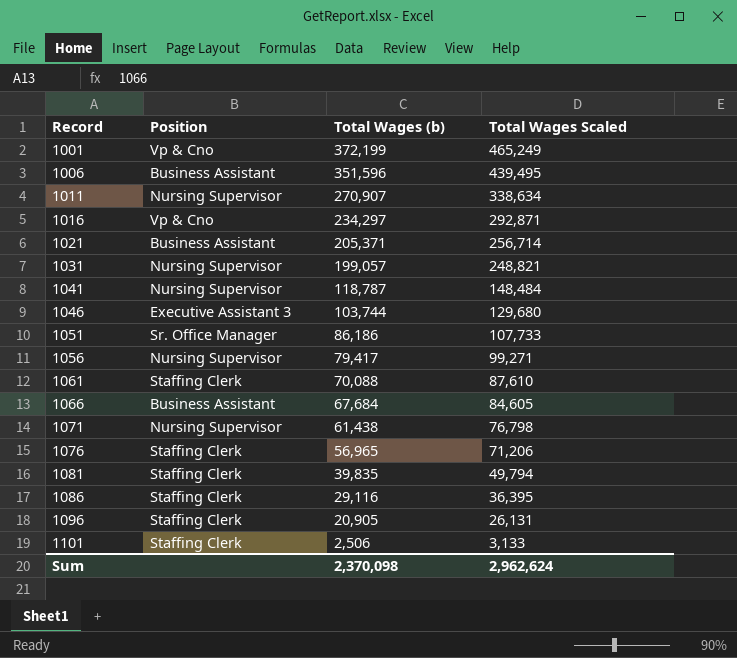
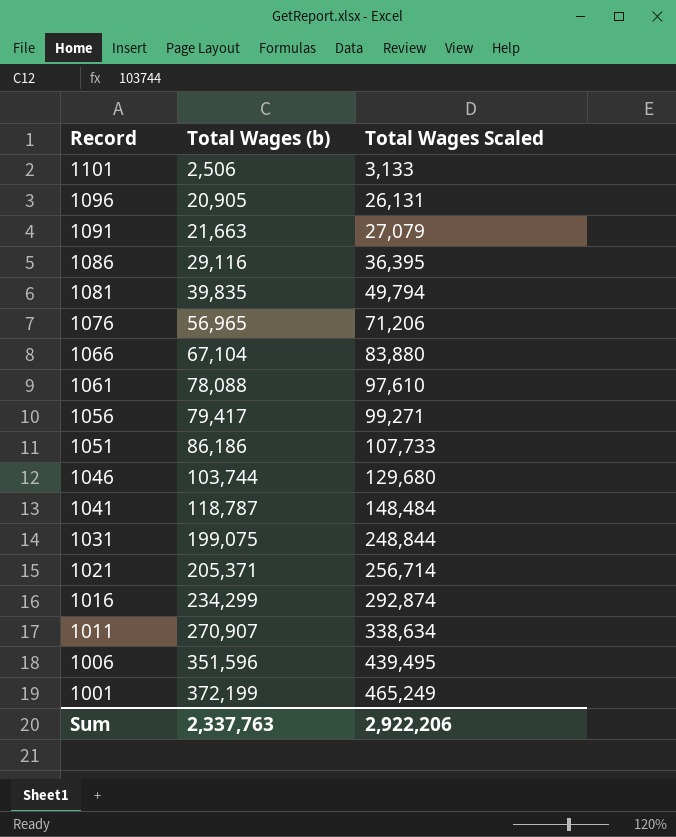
row order: Record ascending -> Record descending
column Position | position: 2 -> none
row 1071: Nursing Supervisor | 61,438 | 76,798 -> none
row 1091: none -> 21,663 | 27,079
1066 | Total Wages (b): 67,684 -> 67,104
1066 | Total Wages Scaled: 84,605 -> 83,880
1061 | Total Wages (b): 70,088 -> 78,088
1061 | Total Wages Scaled: 87,610 -> 97,610
1031 | Total Wages (b): 199,057 -> 199,075
1031 | Total Wages Scaled: 248,821 -> 248,844
1016 | Total Wages (b): 234,297 -> 234,299
1016 | Total Wages Scaled: 292,871 -> 292,874
Sum | Total Wages (b): 2,370,098 -> 2,337,763
Sum | Total Wages Scaled: 2,962,624 -> 2,922,206

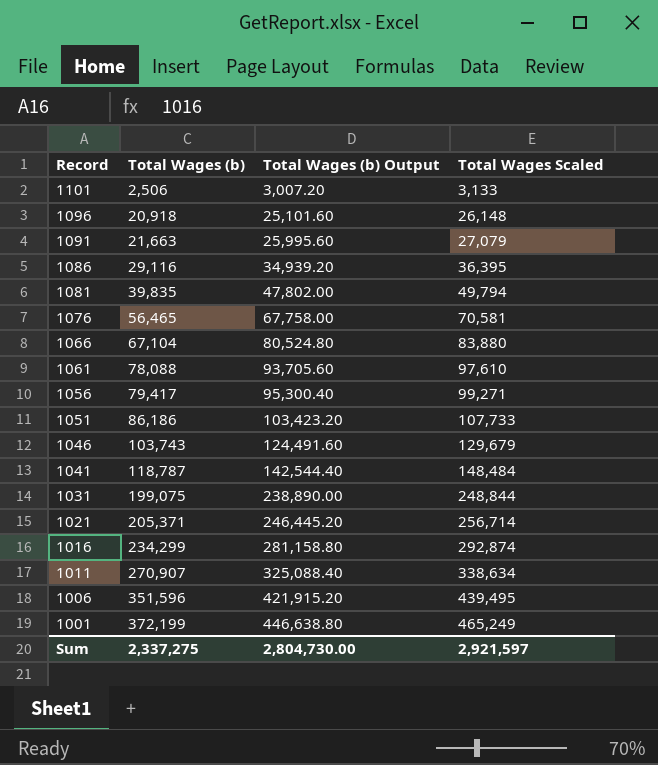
column Total Wages (b) Output | formula: none -> [Total Wages (b)] * 1.2
1096 | Total Wages (b): 20,905 -> 20,918
1096 | Total Wages Scaled: 26,131 -> 26,148
1076 | Total Wages (b): 56,965 -> 56,465
1076 | Total Wages Scaled: 71,206 -> 70,581
1046 | Total Wages (b): 103,744 -> 103,743
1046 | Total Wages Scaled: 129,680 -> 129,679
Sum | Total Wages (b): 2,337,763 -> 2,337,275
Sum | Total Wages Scaled: 2,922,206 -> 2,921,597

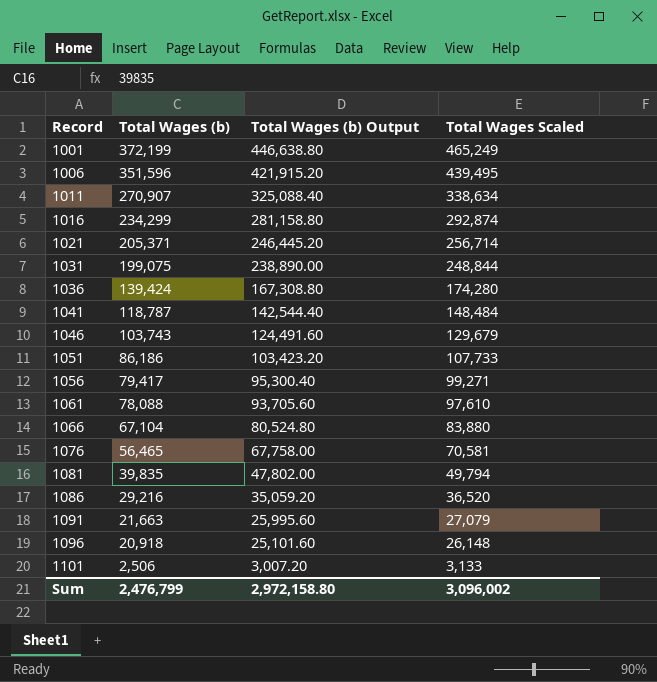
row order: Record descending -> Record ascending
row 1036: none -> 139,424 | 167,308.80 | 174,280
1086 | Total Wages (b): 29,116 -> 29,216
1086 | Total Wages (b) Output: 34,939.20 -> 35,059.20
1086 | Total Wages Scaled: 36,395 -> 36,520
Sum | Total Wages (b): 2,337,275 -> 2,476,799
Sum | Total Wages (b) Output: 2,804,730.00 -> 2,972,158.80
Sum | Total Wages Scaled: 2,921,597 -> 3,096,002

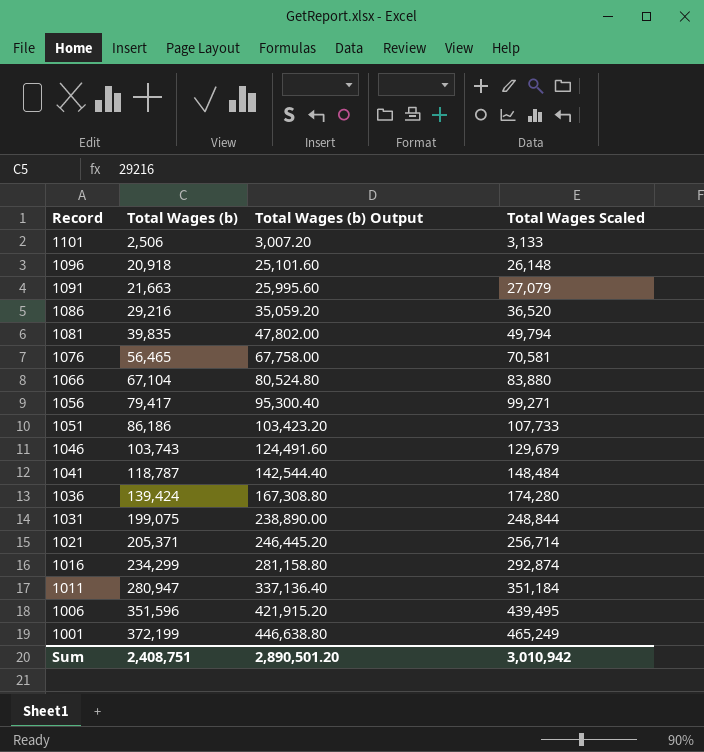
row order: Record ascending -> Record descending
row 1061: 78,088 | 93,705.60 | 97,610 -> none
1011 | Total Wages (b): 270,907 -> 280,947
1011 | Total Wages (b) Output: 325,088.40 -> 337,136.40
1011 | Total Wages Scaled: 338,634 -> 351,184
Sum | Total Wages (b): 2,476,799 -> 2,408,751
Sum | Total Wages (b) Output: 2,972,158.80 -> 2,890,501.20
Sum | Total Wages Scaled: 3,096,002 -> 3,010,942

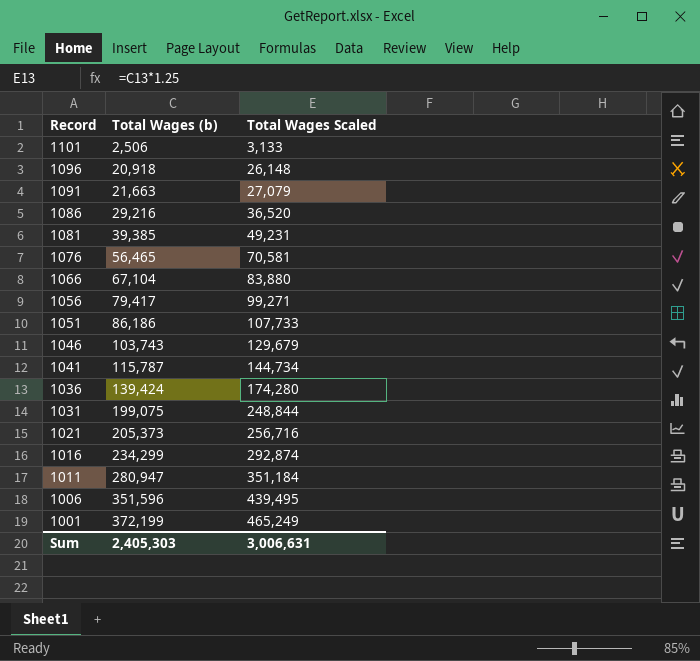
column Total Wages (b) Output | formula: [Total Wages (b)] * 1.2 -> none
1081 | Total Wages (b): 39,835 -> 39,385
1081 | Total Wages Scaled: 49,794 -> 49,231
1041 | Total Wages (b): 118,787 -> 115,787
1041 | Total Wages Scaled: 148,484 -> 144,734
1021 | Total Wages (b): 205,371 -> 205,373
1021 | Total Wages Scaled: 256,714 -> 256,716
Sum | Total Wages (b): 2,408,751 -> 2,405,303
Sum | Total Wages Scaled: 3,010,942 -> 3,006,631

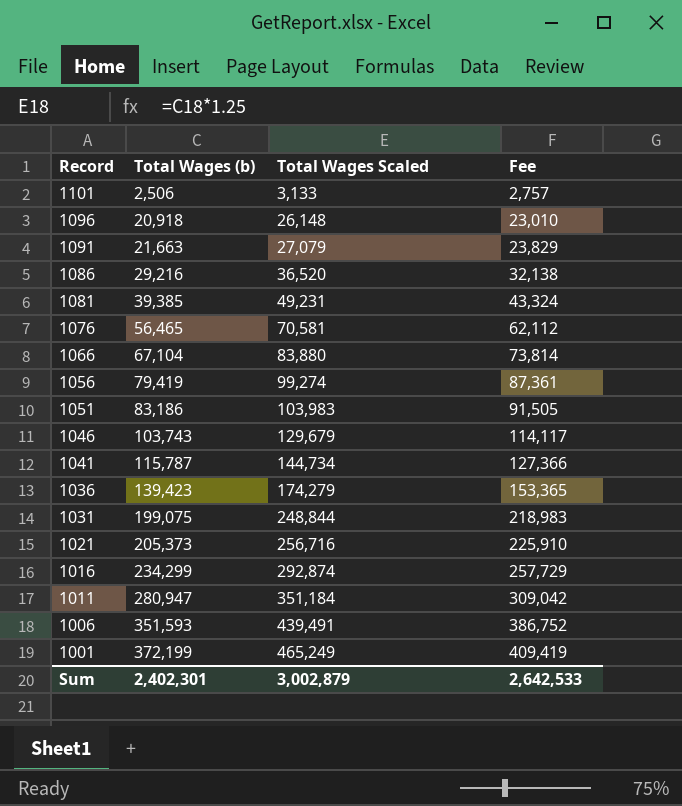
column Fee | formula: none -> [Total Wages (b)] * 1.1
1056 | Total Wages (b): 79,417 -> 79,419
1056 | Total Wages Scaled: 99,271 -> 99,274
1051 | Total Wages (b): 86,186 -> 83,186
1051 | Total Wages Scaled: 107,733 -> 103,983
1036 | Total Wages (b): 139,424 -> 139,423
1036 | Total Wages Scaled: 174,280 -> 174,279
1006 | Total Wages (b): 351,596 -> 351,593
1006 | Total Wages Scaled: 439,495 -> 439,491
Sum | Total Wages (b): 2,405,303 -> 2,402,301
Sum | Total Wages Scaled: 3,006,631 -> 3,002,879

